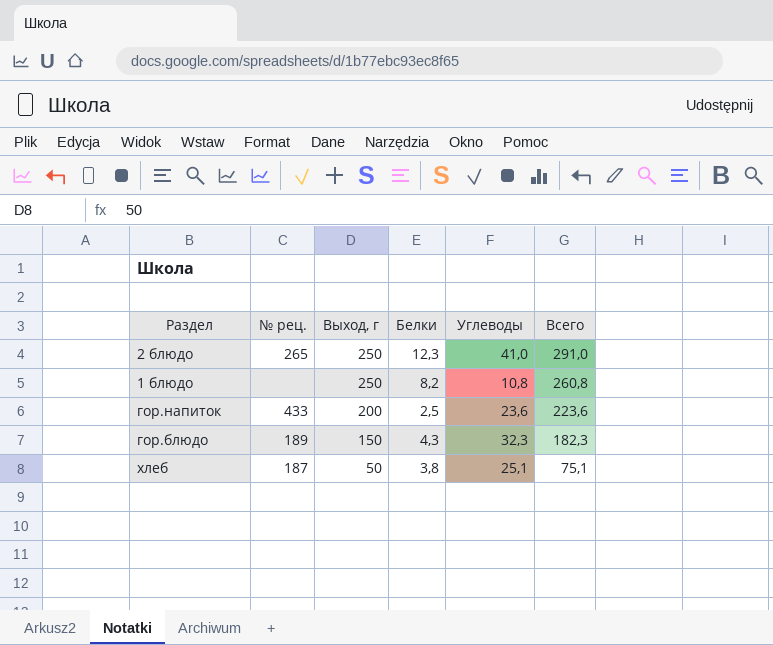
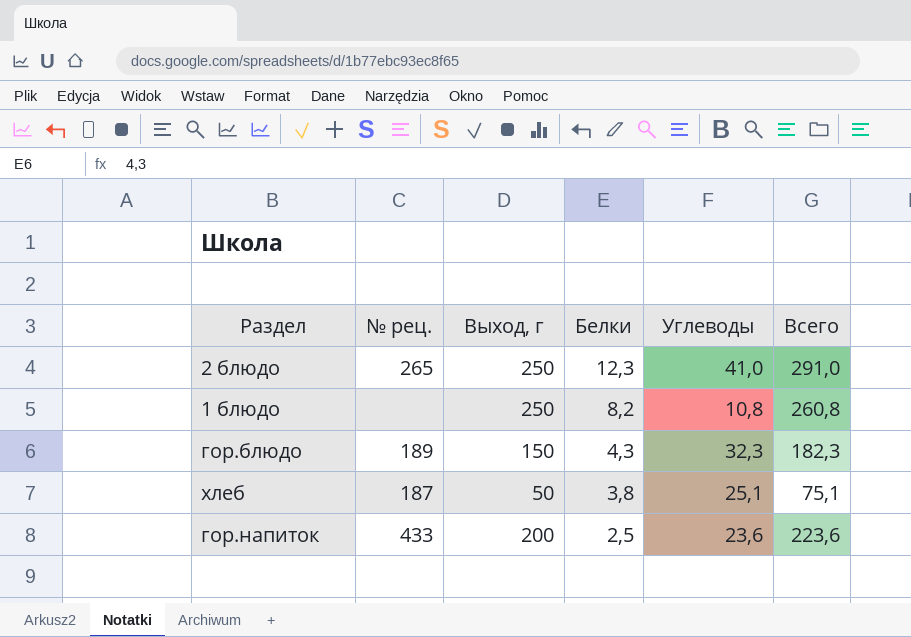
row order: Выход, г descending -> Белки descending

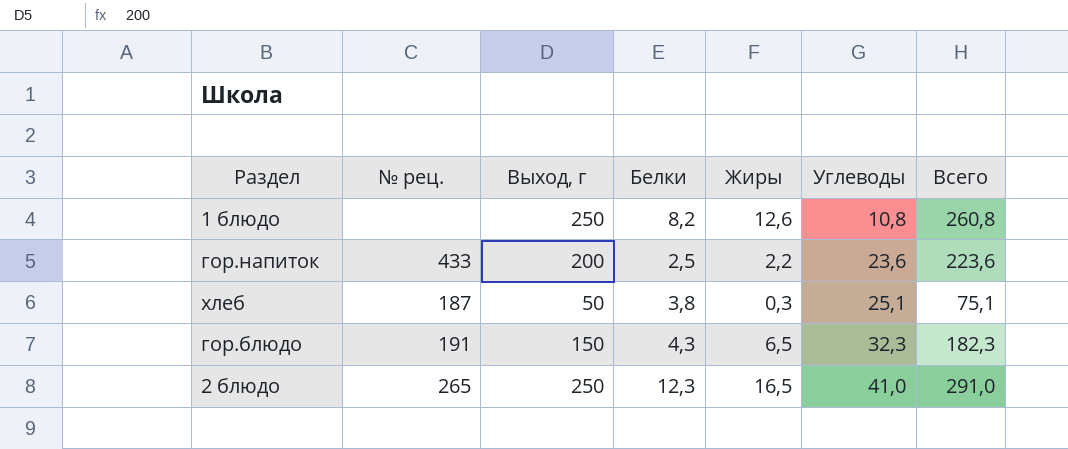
row order: Белки descending -> Углеводы ascending
column Жиры | position: none -> 5
гор.блюдо | № рец.: 189 -> 191

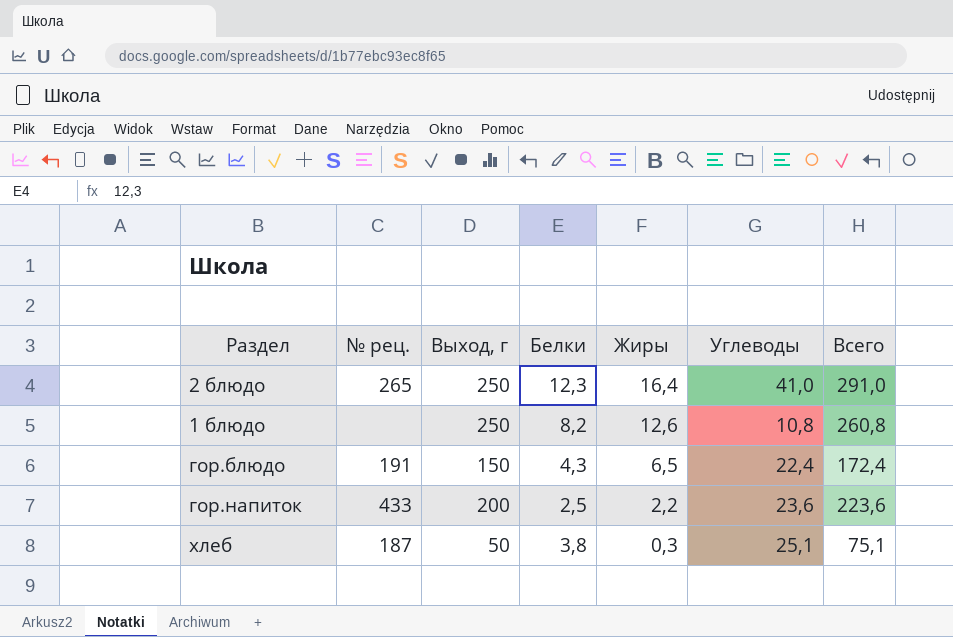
row order: Углеводы ascending -> Жиры descending
2 блюдо | Жиры: 16,5 -> 16,4
гор.блюдо | Углеводы: 32,3 -> 22,4
гор.блюдо | Всего: 182,3 -> 172,4

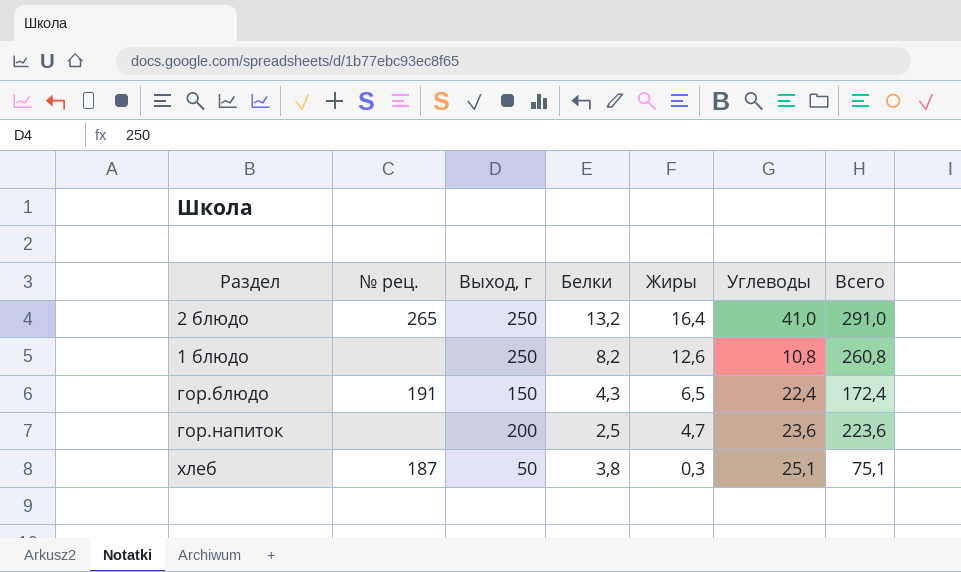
2 блюдо | Белки: 12,3 -> 13,2
гор.напиток | № рец.: 433 -> none
гор.напиток | Жиры: 2,2 -> 4,7

